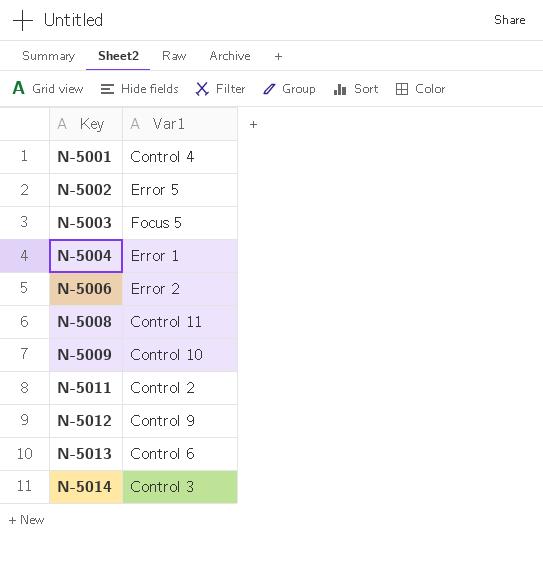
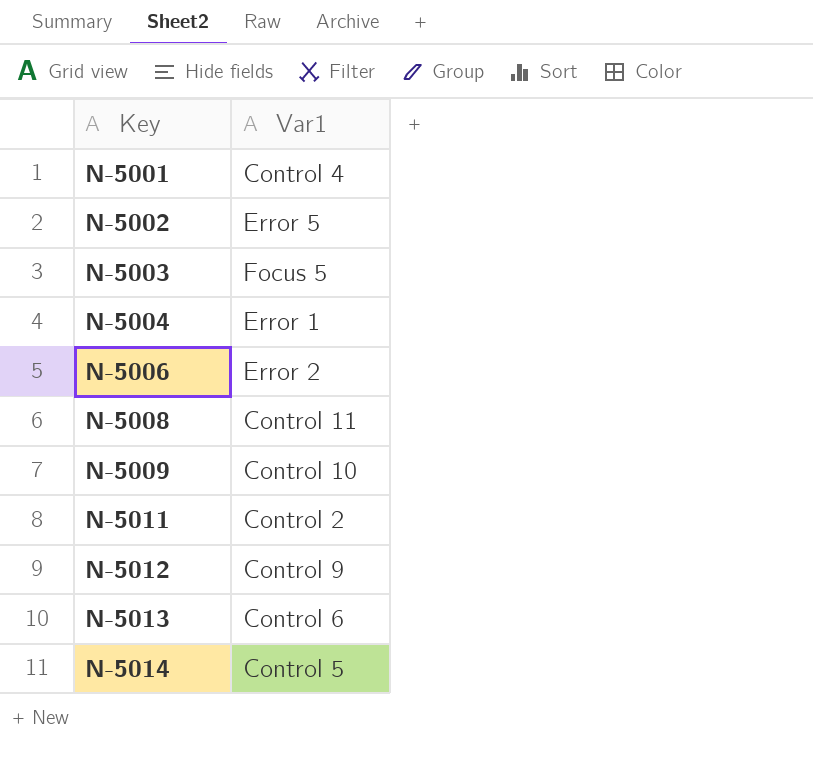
N-5014 | Var1: Control 3 -> Control 5

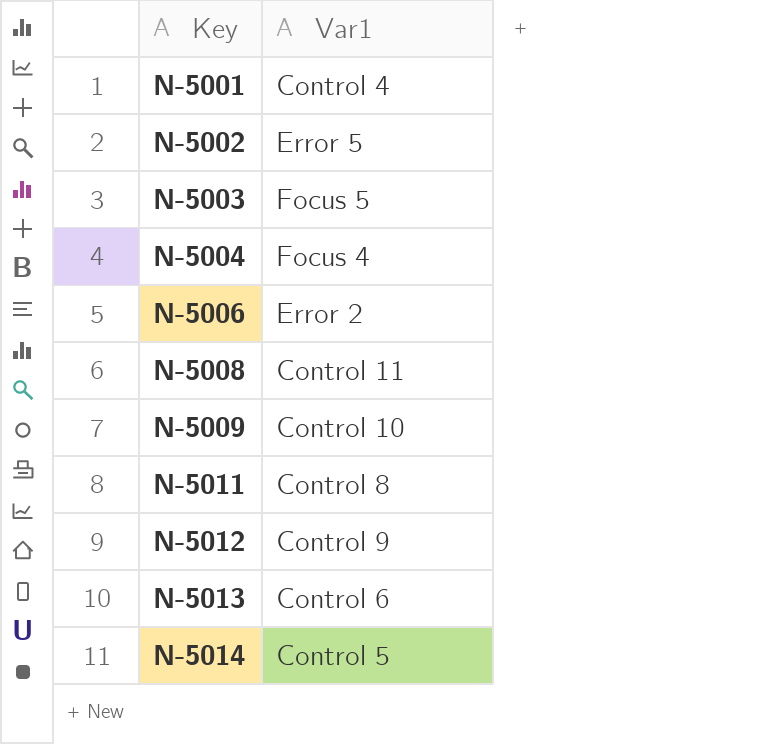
N-5004 | Var1: Error 1 -> Focus 4
N-5011 | Var1: Control 2 -> Control 8

